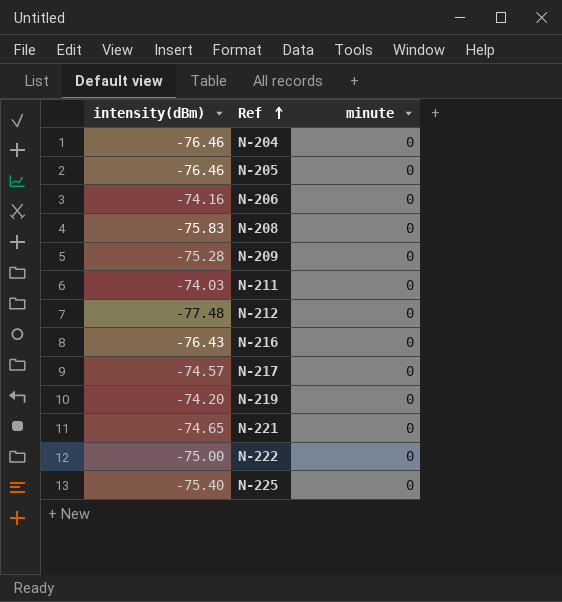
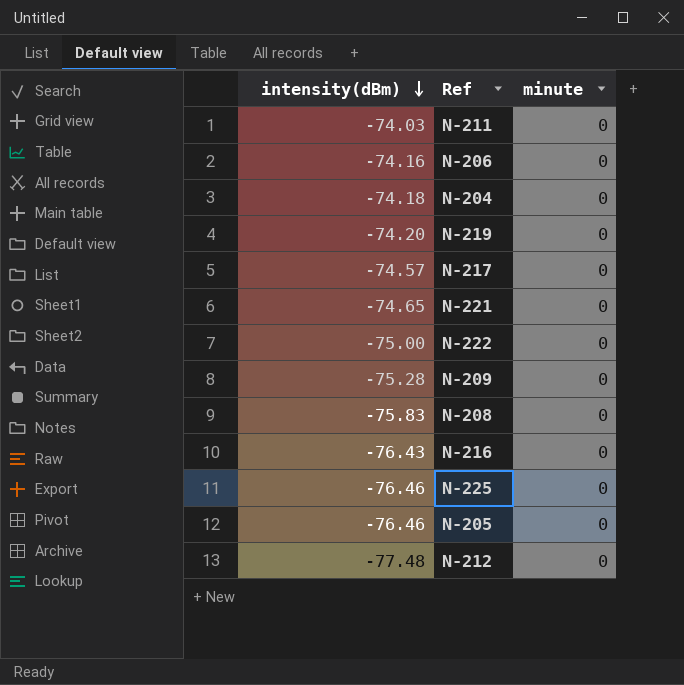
row order: Ref ascending -> intensity(dBm) descending
N-204 | intensity(dBm): -76.46 -> -74.18
N-225 | intensity(dBm): -75.40 -> -76.46

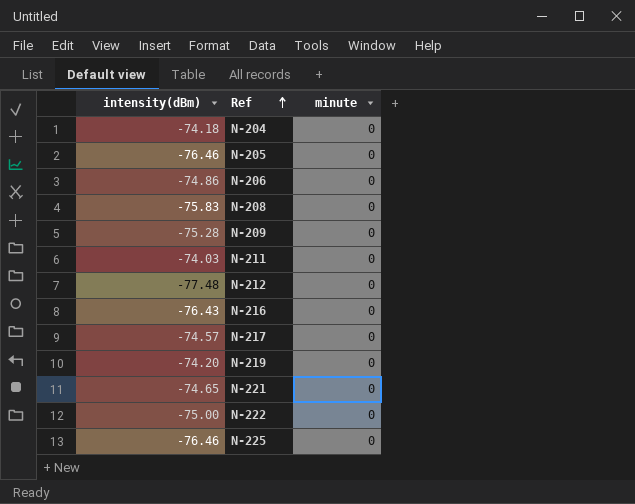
row order: intensity(dBm) descending -> Ref ascending
N-206 | intensity(dBm): -74.16 -> -74.86

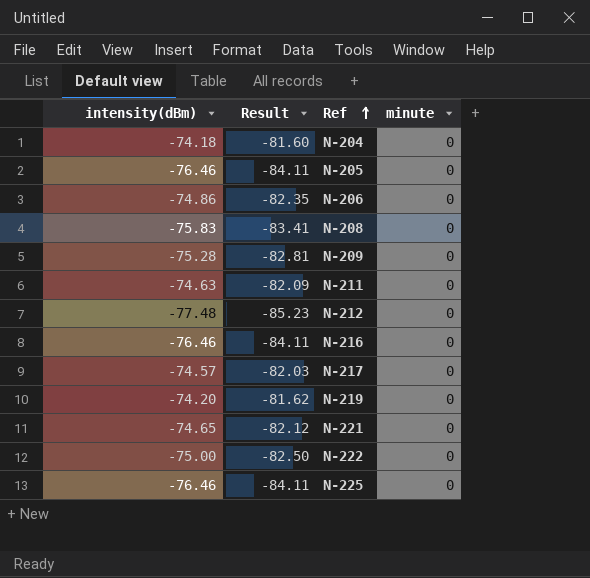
column Result | formula: none -> [intensity(dBm)] * 1.1
N-211 | intensity(dBm): -74.03 -> -74.63
N-216 | intensity(dBm): -76.43 -> -76.46

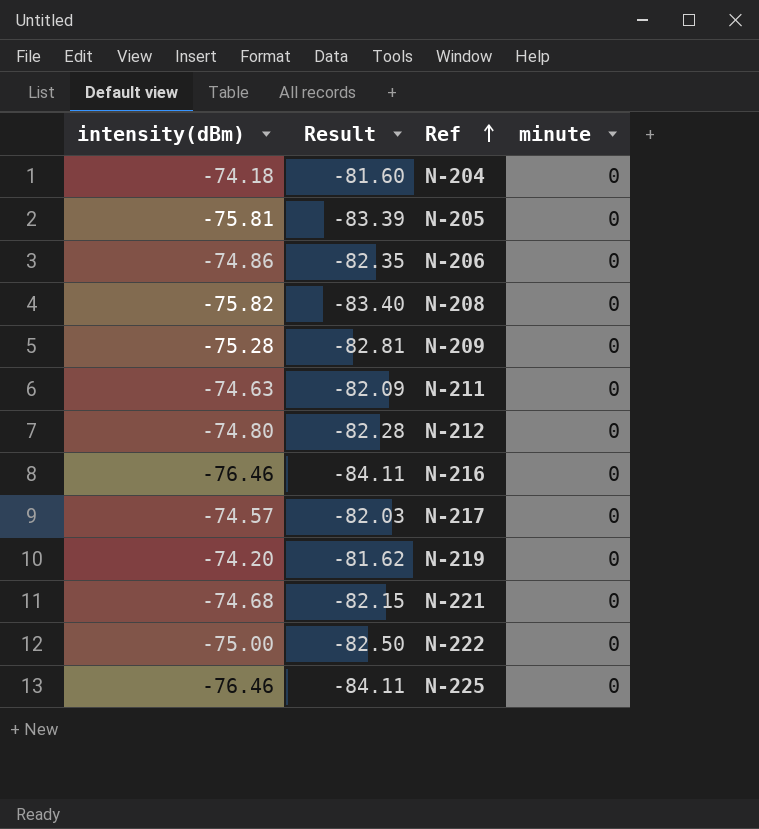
N-205 | intensity(dBm): -76.46 -> -75.81
N-205 | Result: -84.11 -> -83.39
N-208 | intensity(dBm): -75.83 -> -75.82
N-208 | Result: -83.41 -> -83.40
N-212 | intensity(dBm): -77.48 -> -74.80
N-212 | Result: -85.23 -> -82.28
N-221 | intensity(dBm): -74.65 -> -74.68
N-221 | Result: -82.12 -> -82.15

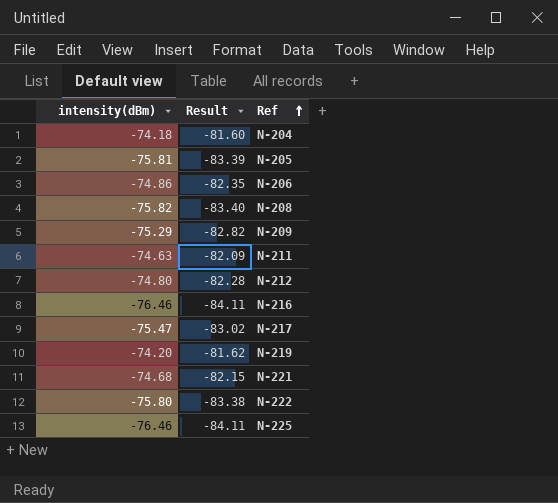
column minute | position: 4 -> none
N-209 | intensity(dBm): -75.28 -> -75.29
N-209 | Result: -82.81 -> -82.82
N-217 | intensity(dBm): -74.57 -> -75.47
N-217 | Result: -82.03 -> -83.02
N-222 | intensity(dBm): -75.00 -> -75.80
N-222 | Result: -82.50 -> -83.38

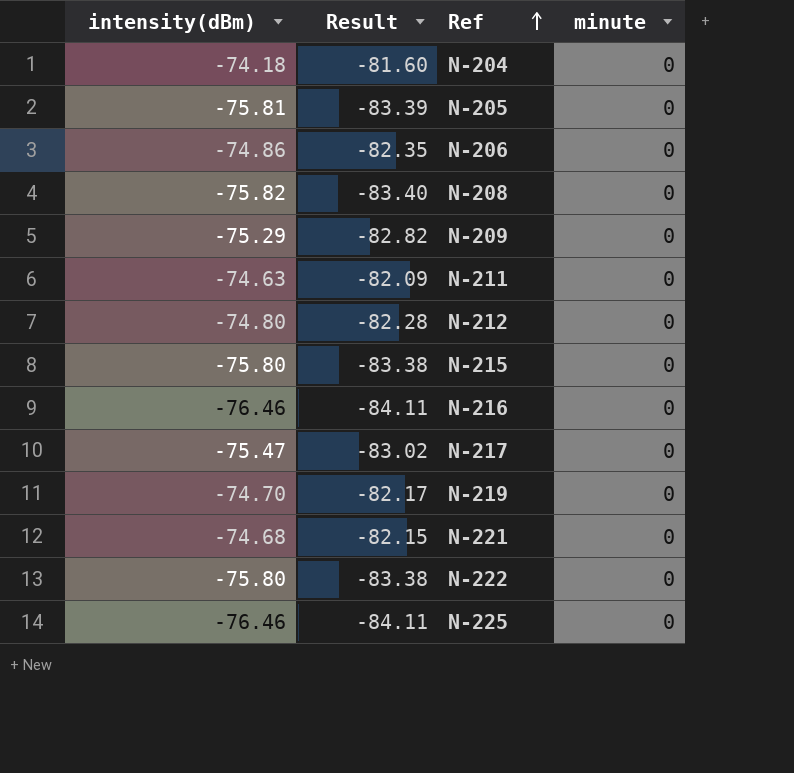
column minute | position: none -> 4
row N-215: none -> -75.80 | -83.38 | 0
N-219 | intensity(dBm): -74.20 -> -74.70
N-219 | Result: -81.62 -> -82.17

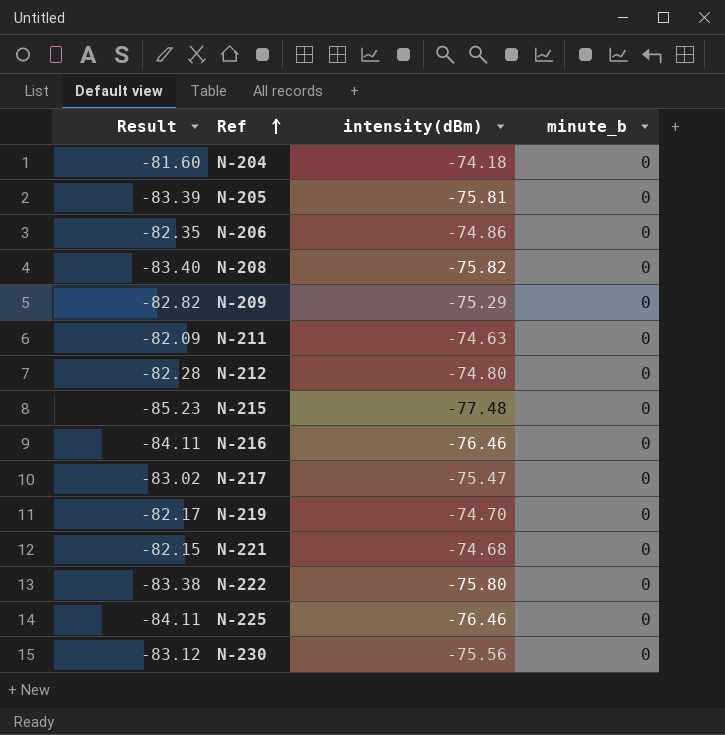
column intensity(dBm) | position: 1 -> 3
column name: minute -> minute_b
N-215 | Result: -83.38 -> -85.23
N-215 | intensity(dBm): -75.80 -> -77.48
row N-230: none -> -83.12 | -75.56 | 0

